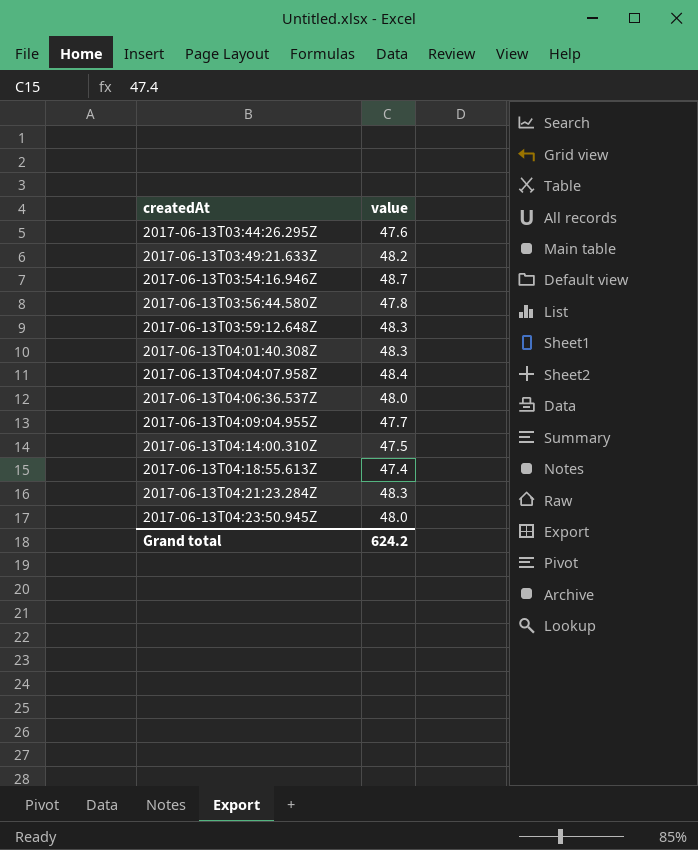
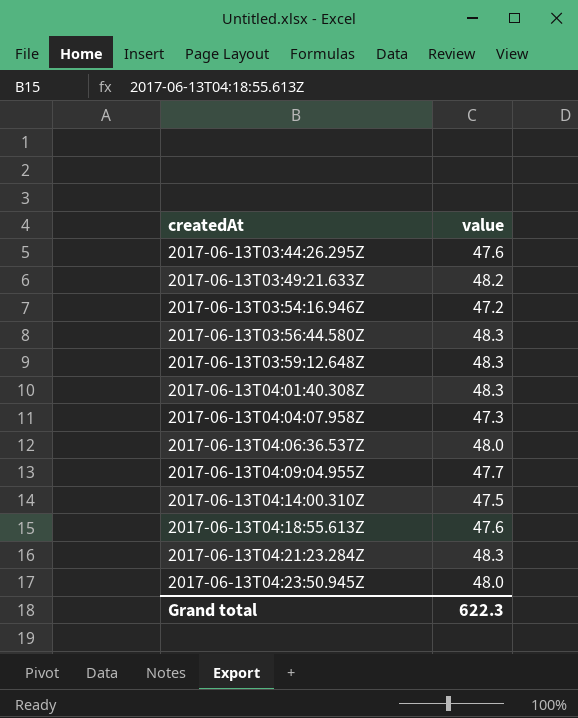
2017-06-13T03:54:16.946Z | value: 48.7 -> 47.2
2017-06-13T03:56:44.580Z | value: 47.8 -> 48.3
2017-06-13T04:04:07.958Z | value: 48.4 -> 47.3
2017-06-13T04:18:55.613Z | value: 47.4 -> 47.6
Grand total | value: 624.2 -> 622.3

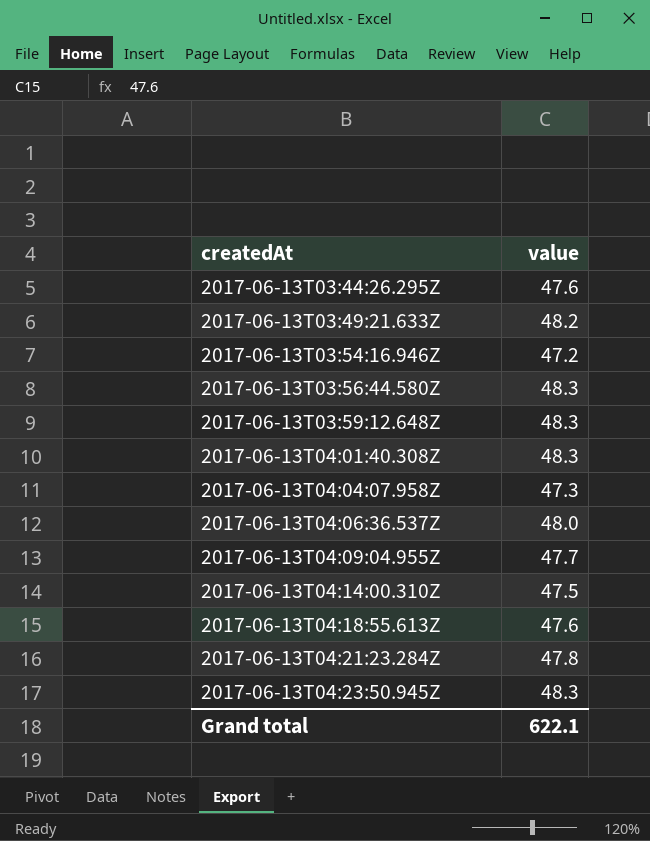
2017-06-13T04:21:23.284Z | value: 48.3 -> 47.8
2017-06-13T04:23:50.945Z | value: 48.0 -> 48.3
Grand total | value: 622.3 -> 622.1

